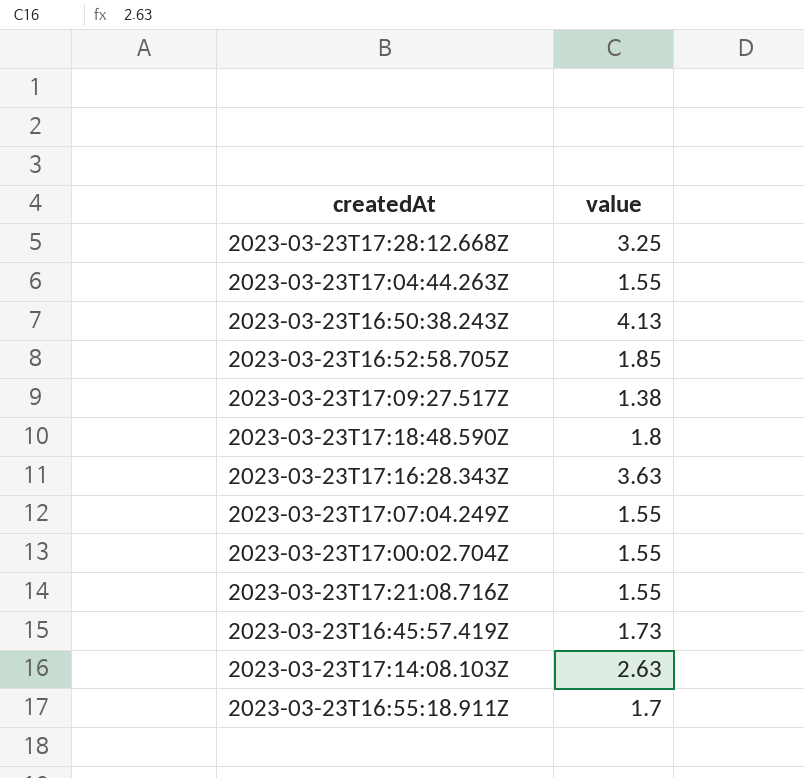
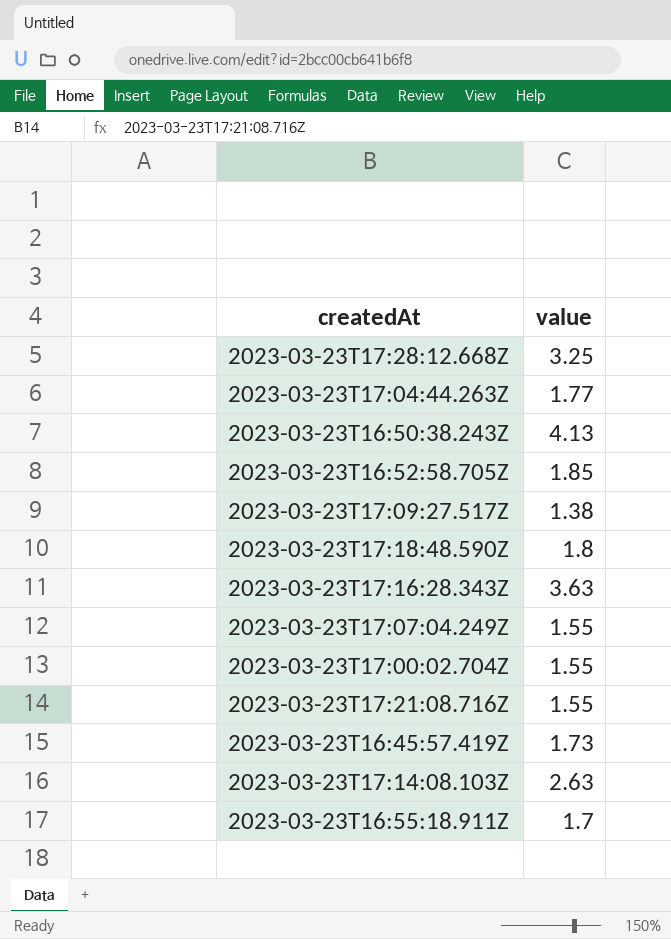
2023-03-23T17:04:44.263Z | value: 1.55 -> 1.77

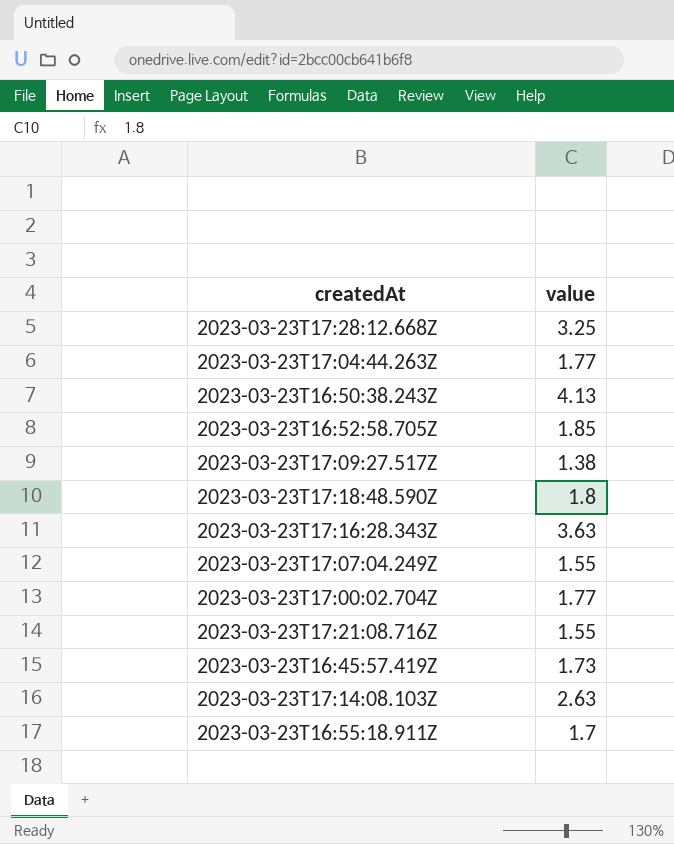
2023-03-23T17:00:02.704Z | value: 1.55 -> 1.77

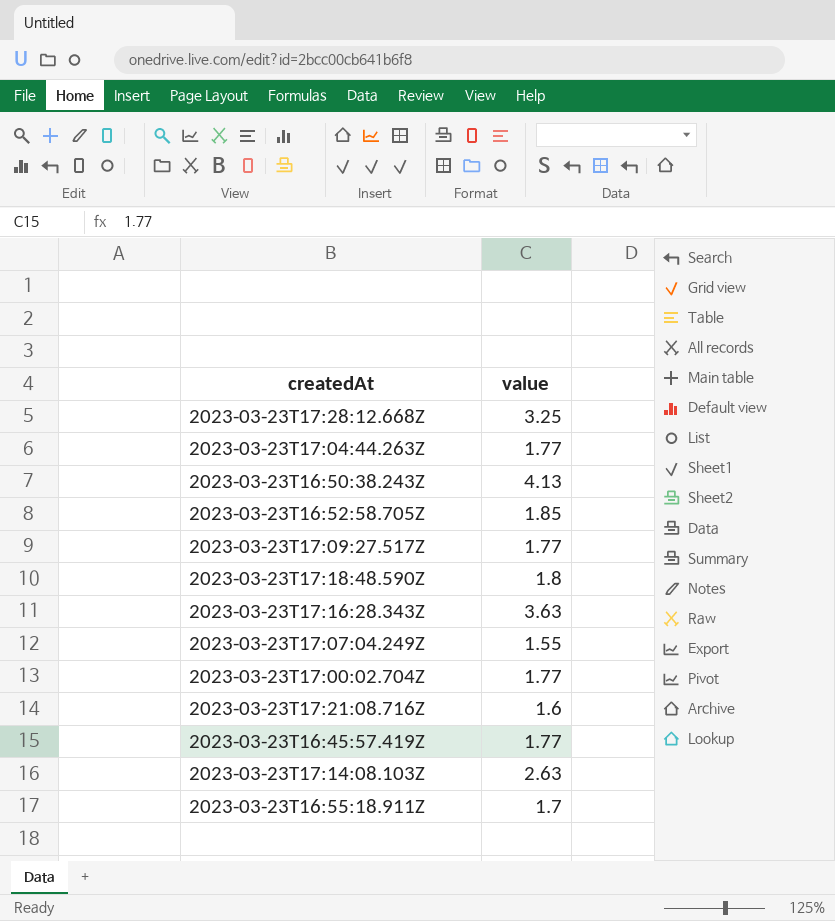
2023-03-23T17:09:27.517Z | value: 1.38 -> 1.77
2023-03-23T17:21:08.716Z | value: 1.55 -> 1.6
2023-03-23T16:45:57.419Z | value: 1.73 -> 1.77

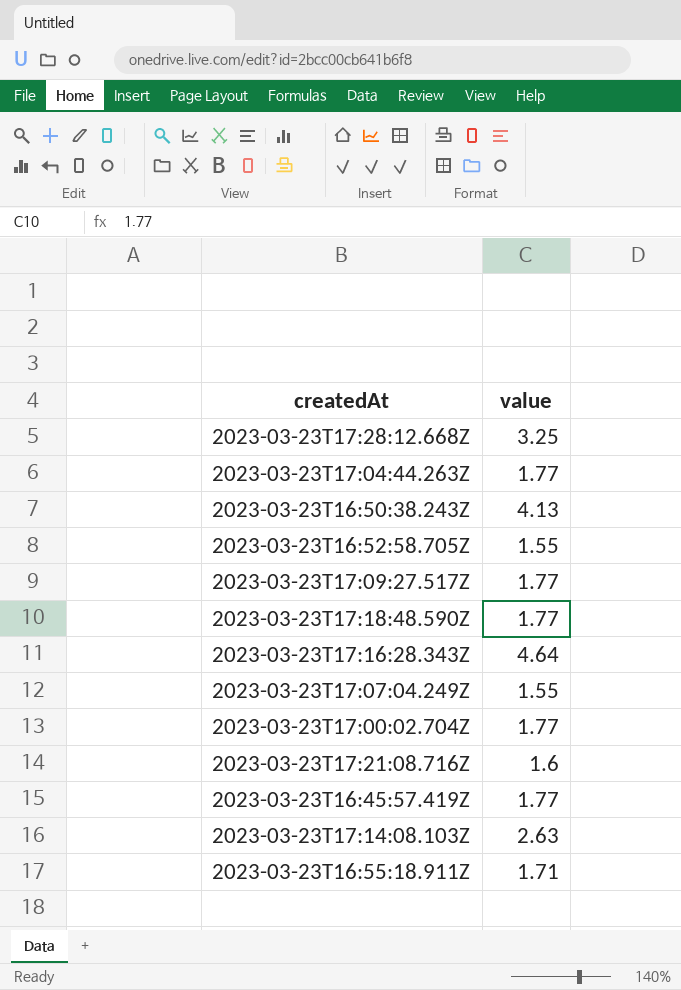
2023-03-23T16:52:58.705Z | value: 1.85 -> 1.55
2023-03-23T17:18:48.590Z | value: 1.8 -> 1.77
2023-03-23T17:16:28.343Z | value: 3.63 -> 4.64
2023-03-23T16:55:18.911Z | value: 1.7 -> 1.71

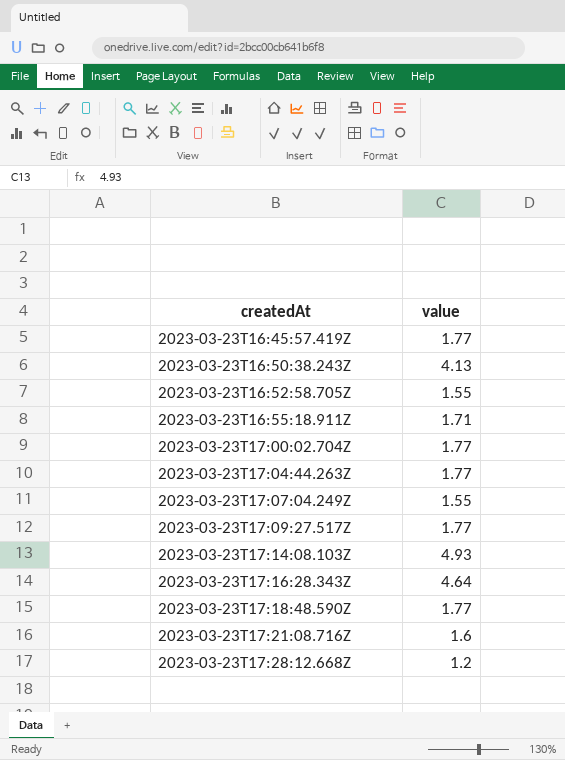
row order: none -> createdAt ascending
2023-03-23T17:14:08.103Z | value: 2.63 -> 4.93
2023-03-23T17:28:12.668Z | value: 3.25 -> 1.2

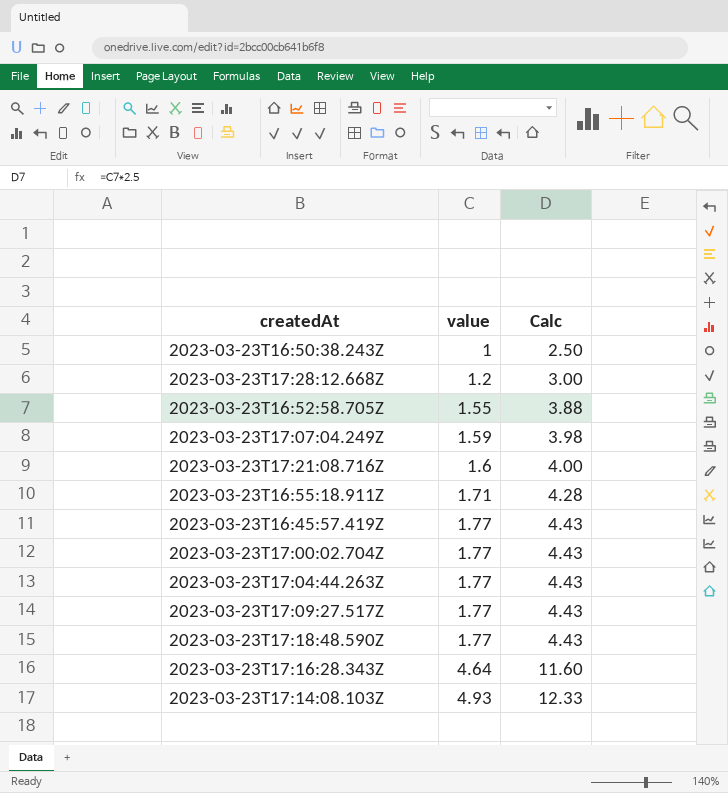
row order: createdAt ascending -> value ascending
column Calc | formula: none -> [value] * 2.5
2023-03-23T16:50:38.243Z | value: 4.13 -> 1
2023-03-23T17:07:04.249Z | value: 1.55 -> 1.59

